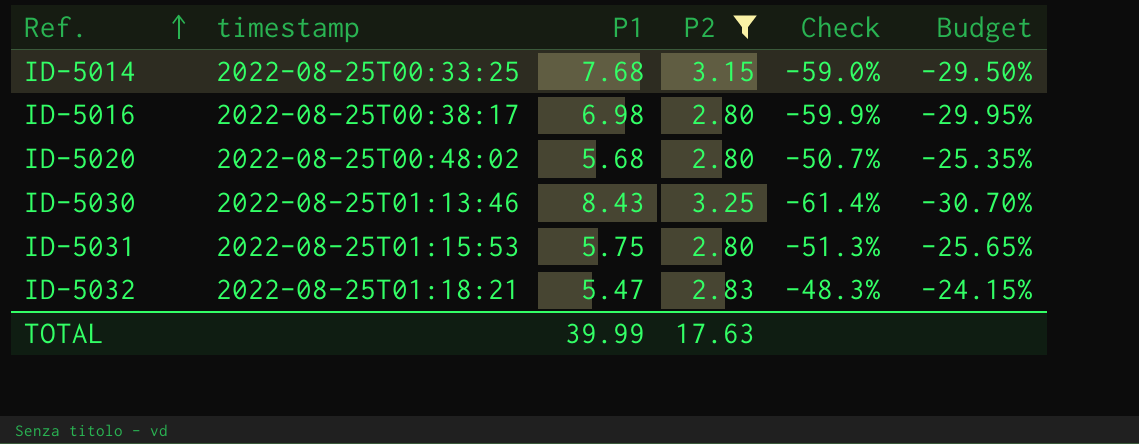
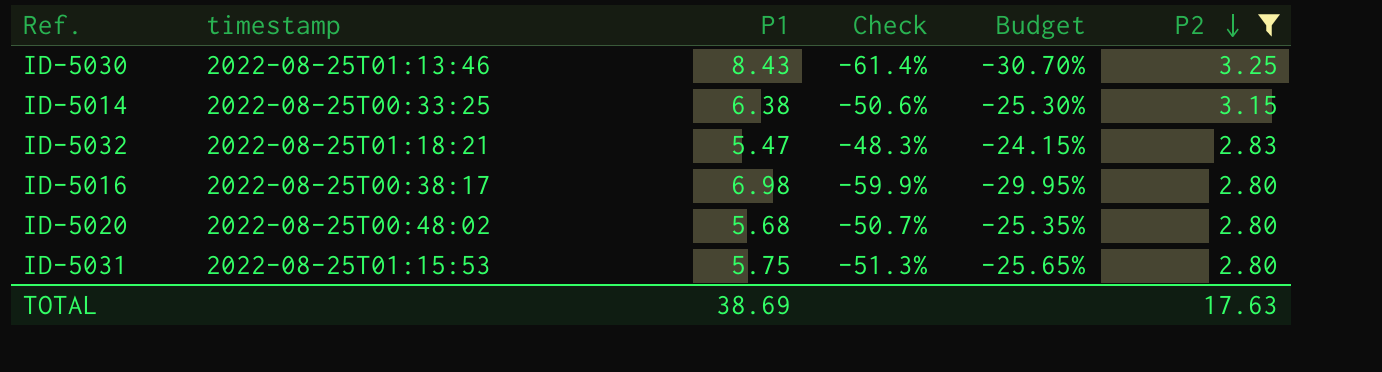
row order: Ref. ascending -> P2 descending
column P2 | position: 4 -> 6
ID-5014 | P1: 7.68 -> 6.38
ID-5014 | Check: -59.0% -> -50.6%
ID-5014 | Budget: -29.50% -> -25.30%
TOTAL | P1: 39.99 -> 38.69

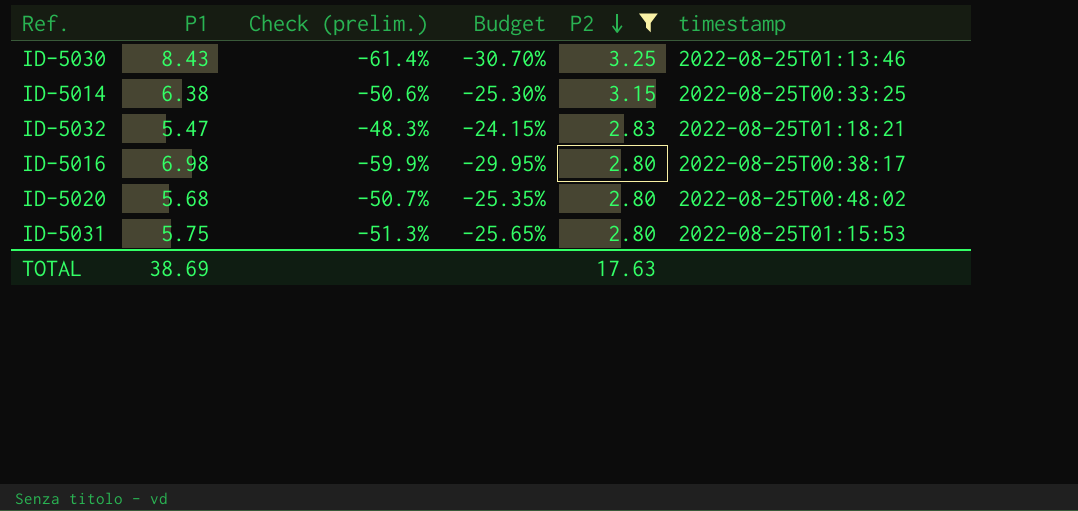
column name: Check -> Check (prelim.)
column timestamp | position: 2 -> 6

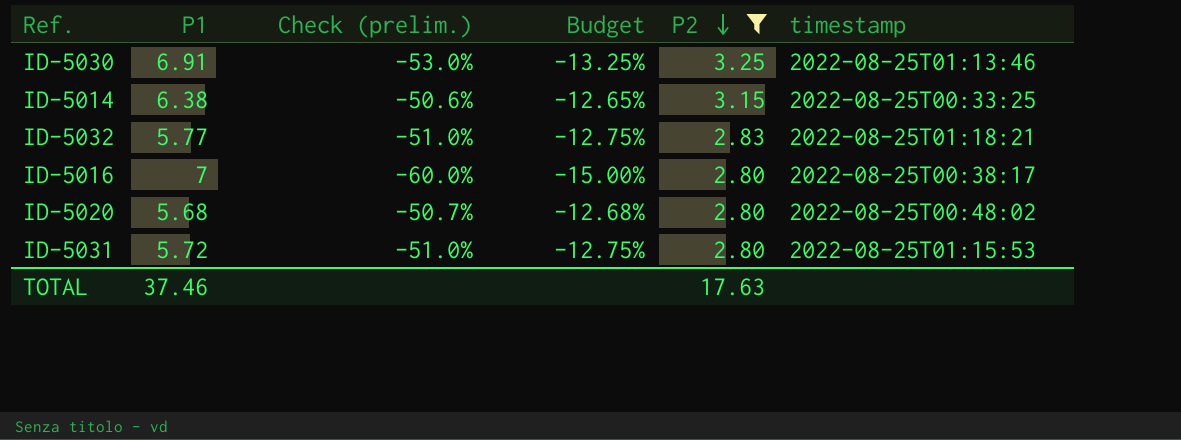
column Budget | formula: [Check (prelim.)] * 0.5 -> [Check (prelim.)] * 0.25
ID-5030 | P1: 8.43 -> 6.91
ID-5030 | Check (prelim.): -61.4% -> -53.0%
ID-5032 | P1: 5.47 -> 5.77
ID-5032 | Check (prelim.): -48.3% -> -51.0%
ID-5016 | P1: 6.98 -> 7
ID-5016 | Check (prelim.): -59.9% -> -60.0%
ID-5031 | P1: 5.75 -> 5.72
ID-5031 | Check (prelim.): -51.3% -> -51.0%
TOTAL | P1: 38.69 -> 37.46

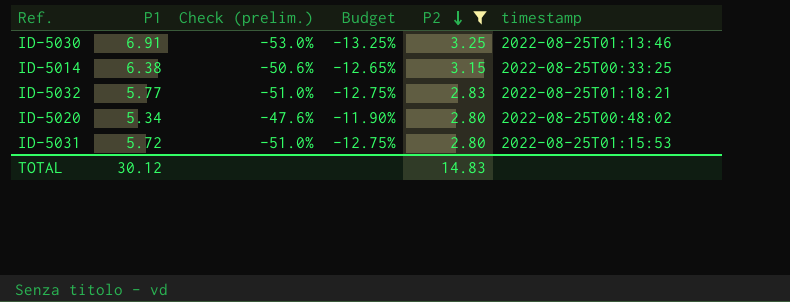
row ID-5016: 7 | -60.0% | -15.00% | 2.80 | 2022-08-25T00:38:17 -> none
ID-5020 | P1: 5.68 -> 5.34
ID-5020 | Check (prelim.): -50.7% -> -47.6%
ID-5020 | Budget: -12.68% -> -11.90%
TOTAL | P1: 37.46 -> 30.12
TOTAL | P2: 17.63 -> 14.83

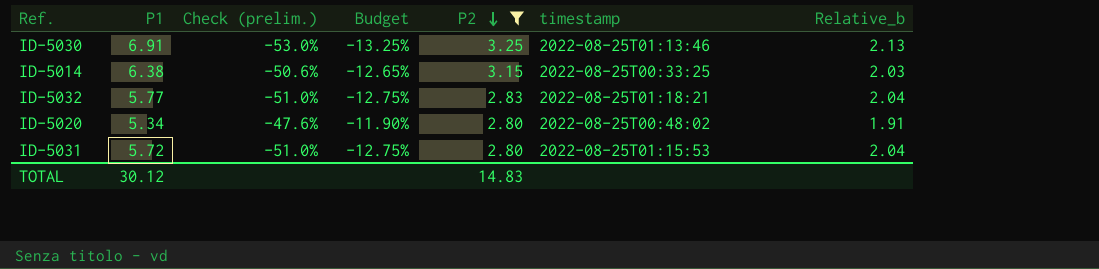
column Relative_b | formula: none -> [P1] / [P2]

